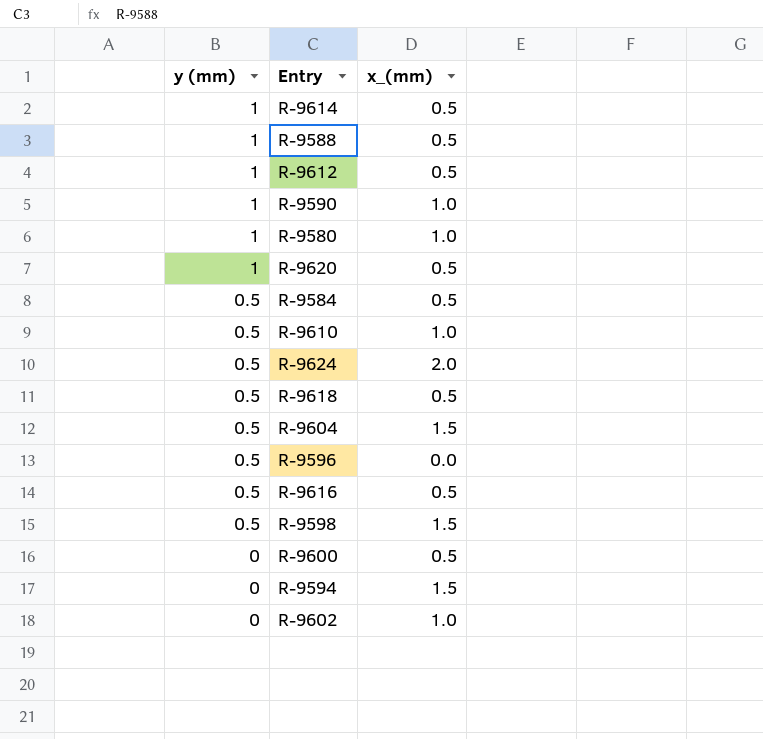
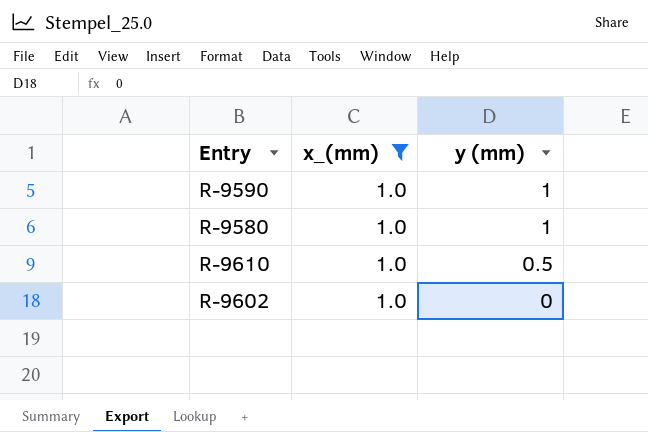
filter: none -> x_(mm) = 1.0
column y (mm) | position: 1 -> 3

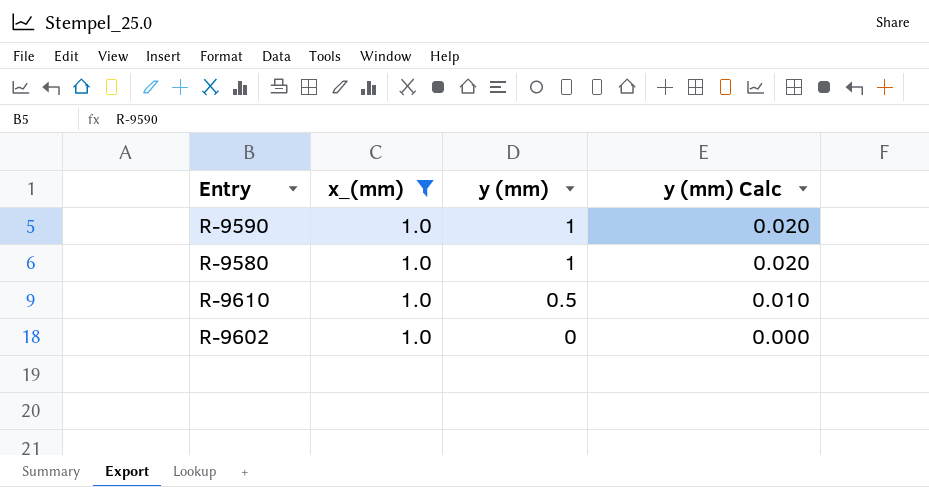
column y (mm) Calc | formula: none -> [y (mm)] * 0.02

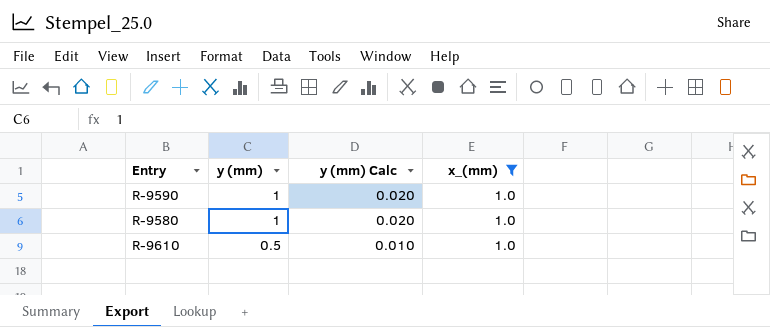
column x_(mm) | position: 2 -> 4
row R-9602: 1.0 | 0 | 0.000 -> none

